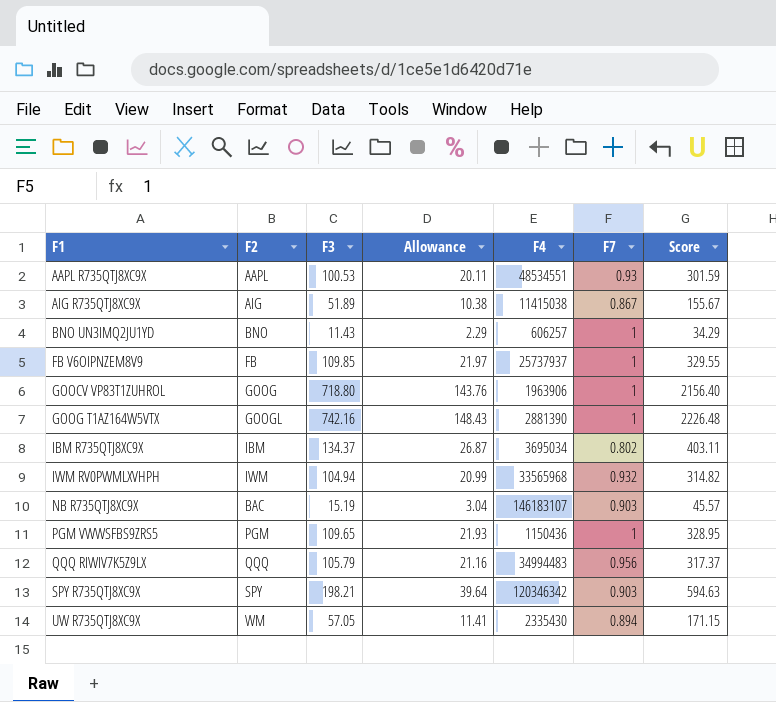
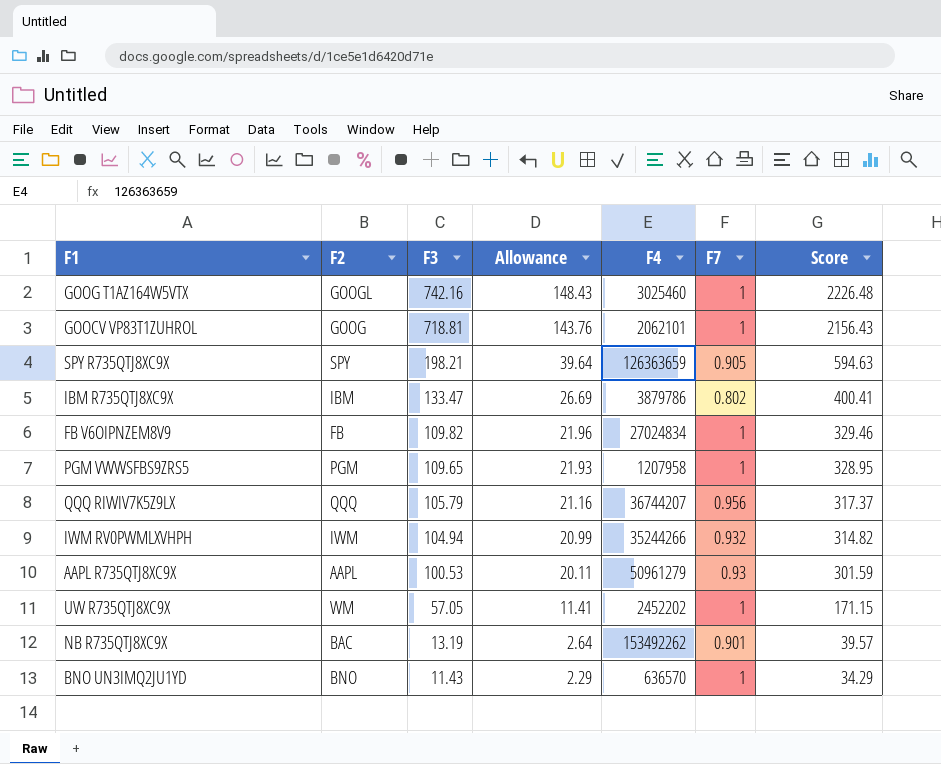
row order: F1 ascending -> F3 descending
row AIG R735QTJ8XC9X: AIG | 51.89 | 10.38 | 11415038 | 0.867 | 155.67 -> none
GOOG T1AZ164W5VTX | F4: 2881390 -> 3025460
GOOCV VP83T1ZUHROL | F3: 718.80 -> 718.81
GOOCV VP83T1ZUHROL | F4: 1963906 -> 2062101
GOOCV VP83T1ZUHROL | Score: 2156.40 -> 2156.43
SPY R735QTJ8XC9X | F4: 120346342 -> 126363659
SPY R735QTJ8XC9X | F7: 0.903 -> 0.905
IBM R735QTJ8XC9X | F3: 134.37 -> 133.47
IBM R735QTJ8XC9X | Allowance: 26.87 -> 26.69
IBM R735QTJ8XC9X | F4: 3695034 -> 3879786
IBM R735QTJ8XC9X | Score: 403.11 -> 400.41
FB V6OIPNZEM8V9 | F3: 109.85 -> 109.82
FB V6OIPNZEM8V9 | Allowance: 21.97 -> 21.96
FB V6OIPNZEM8V9 | F4: 25737937 -> 27024834
FB V6OIPNZEM8V9 | Score: 329.55 -> 329.46
PGM VWWSFBS9ZRS5 | F4: 1150436 -> 1207958
QQQ RIWIV7K5Z9LX | F4: 34994483 -> 36744207
IWM RV0PWMLXVHPH | F4: 33565968 -> 35244266
AAPL R735QTJ8XC9X | F4: 48534551 -> 50961279
UW R735QTJ8XC9X | F4: 2335430 -> 2452202
UW R735QTJ8XC9X | F7: 0.894 -> 1
NB R735QTJ8XC9X | F3: 15.19 -> 13.19
NB R735QTJ8XC9X | Allowance: 3.04 -> 2.64
NB R735QTJ8XC9X | F4: 146183107 -> 153492262
NB R735QTJ8XC9X | F7: 0.903 -> 0.901
NB R735QTJ8XC9X | Score: 45.57 -> 39.57
BNO UN3IMQ2JU1YD | F4: 606257 -> 636570

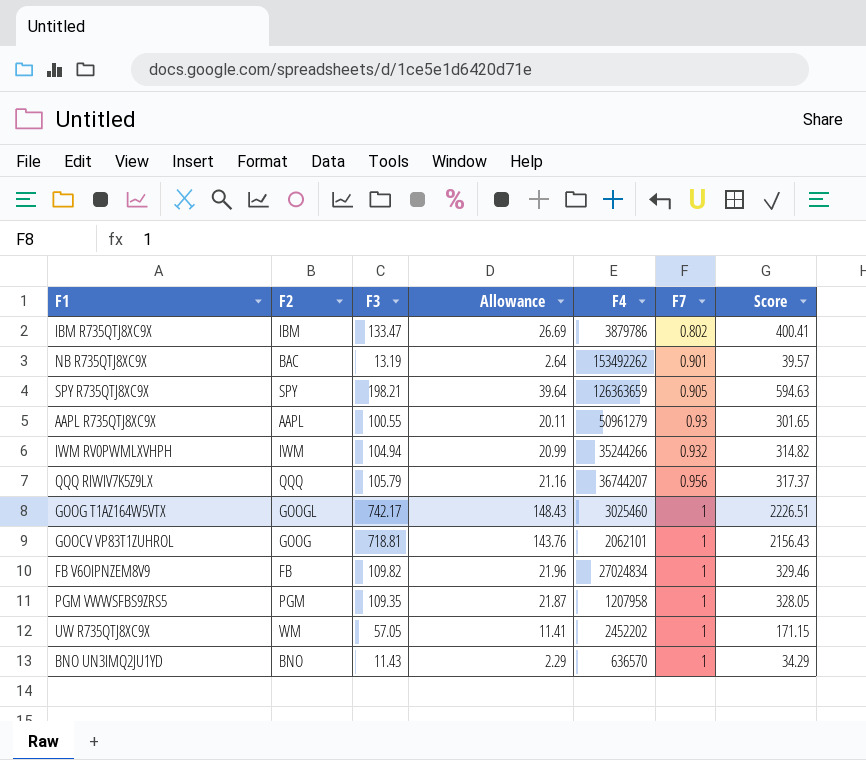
row order: F3 descending -> F7 ascending
AAPL R735QTJ8XC9X | F3: 100.53 -> 100.55
AAPL R735QTJ8XC9X | Score: 301.59 -> 301.65
GOOG T1AZ164W5VTX | F3: 742.16 -> 742.17
GOOG T1AZ164W5VTX | Score: 2226.48 -> 2226.51
PGM VWWSFBS9ZRS5 | F3: 109.65 -> 109.35
PGM VWWSFBS9ZRS5 | Allowance: 21.93 -> 21.87
PGM VWWSFBS9ZRS5 | Score: 328.95 -> 328.05

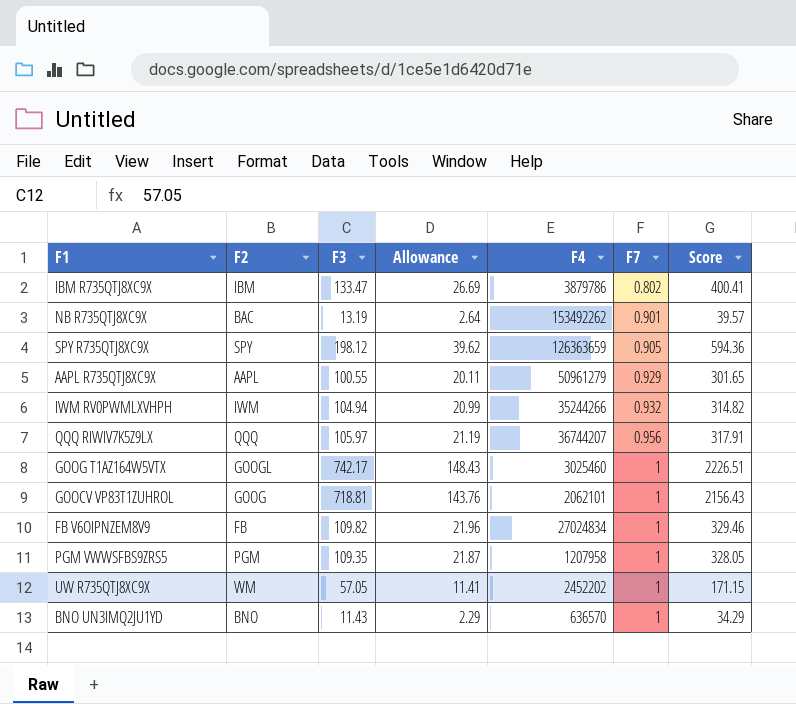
SPY R735QTJ8XC9X | F3: 198.21 -> 198.12
SPY R735QTJ8XC9X | Allowance: 39.64 -> 39.62
SPY R735QTJ8XC9X | Score: 594.63 -> 594.36
AAPL R735QTJ8XC9X | F7: 0.93 -> 0.929
QQQ RIWIV7K5Z9LX | F3: 105.79 -> 105.97
QQQ RIWIV7K5Z9LX | Allowance: 21.16 -> 21.19
QQQ RIWIV7K5Z9LX | Score: 317.37 -> 317.91

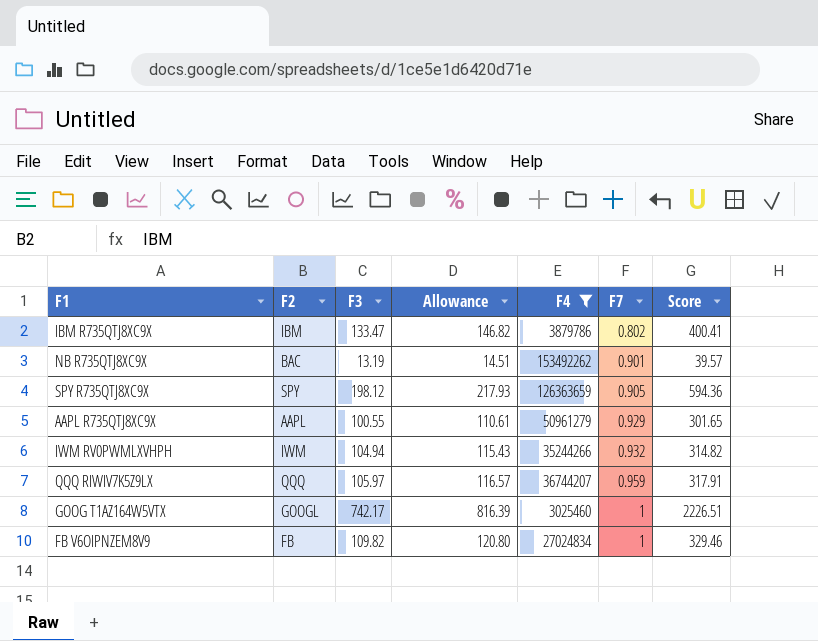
filter: none -> F4 >= 3025460
column Allowance | formula: [F3] * 0.2 -> [F3] * 1.1
QQQ RIWIV7K5Z9LX | F7: 0.956 -> 0.959

